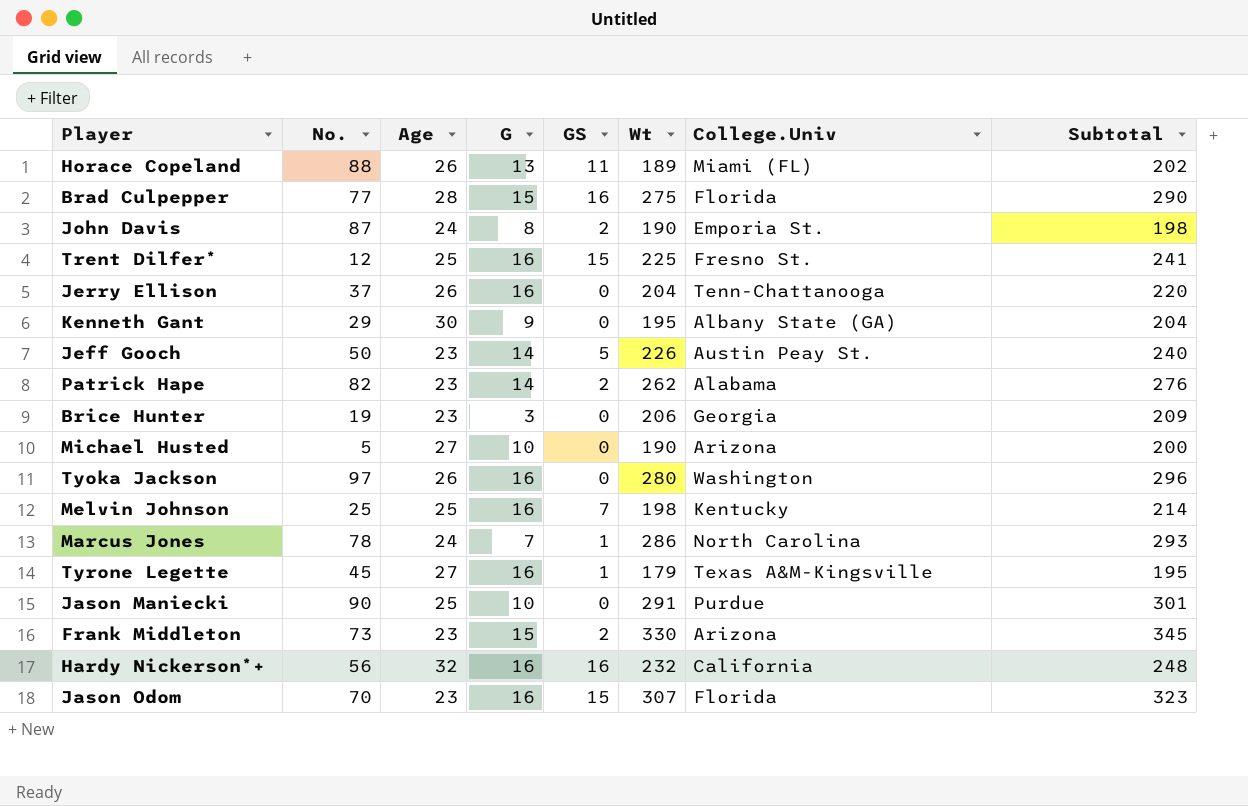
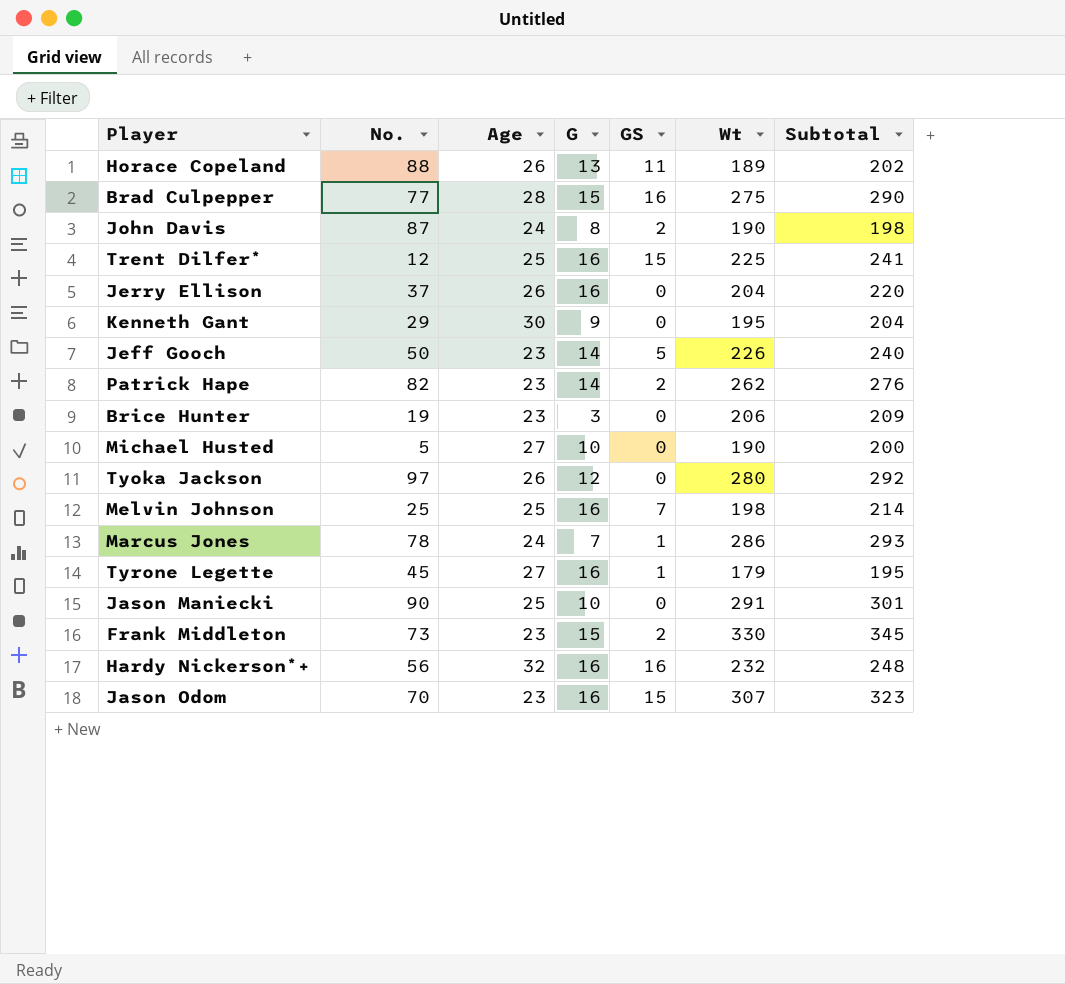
column College.Univ | position: 7 -> none
Tyoka Jackson | G: 16 -> 12
Tyoka Jackson | Subtotal: 296 -> 292

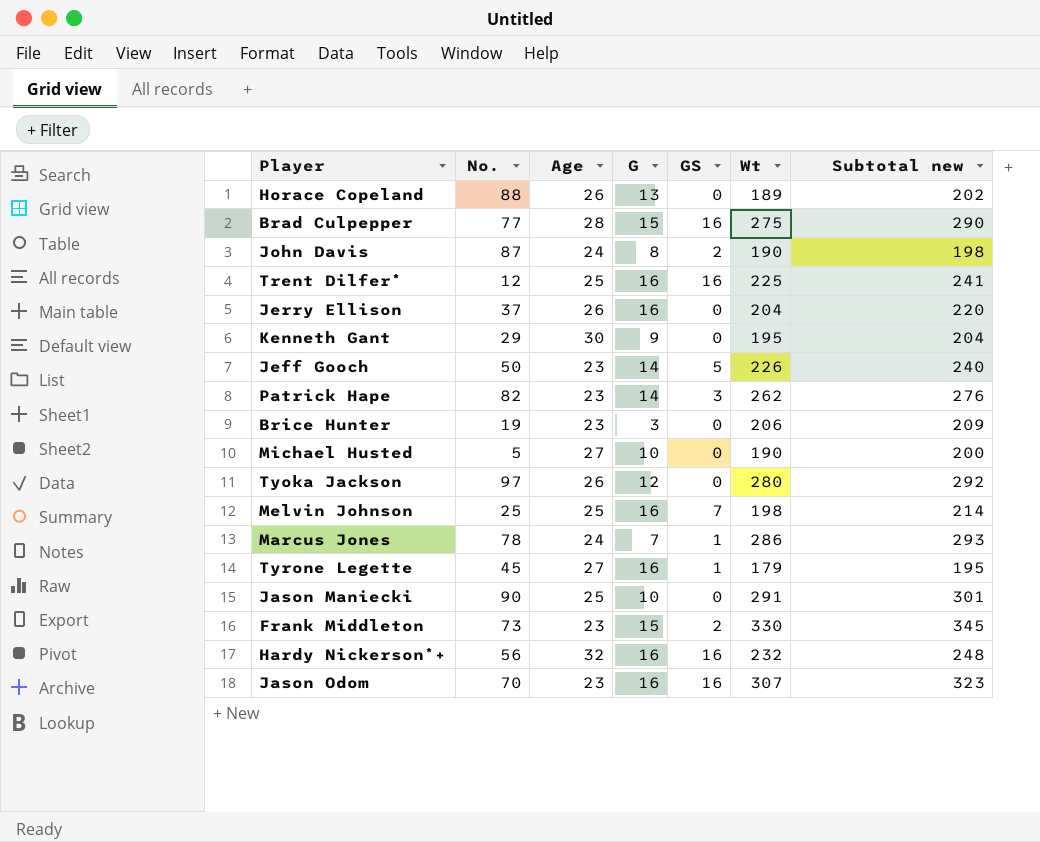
column name: Subtotal -> Subtotal new
Horace Copeland | GS: 11 -> 0
Trent Dilfer* | GS: 15 -> 16
Patrick Hape | GS: 2 -> 3
Jason Odom | GS: 15 -> 16

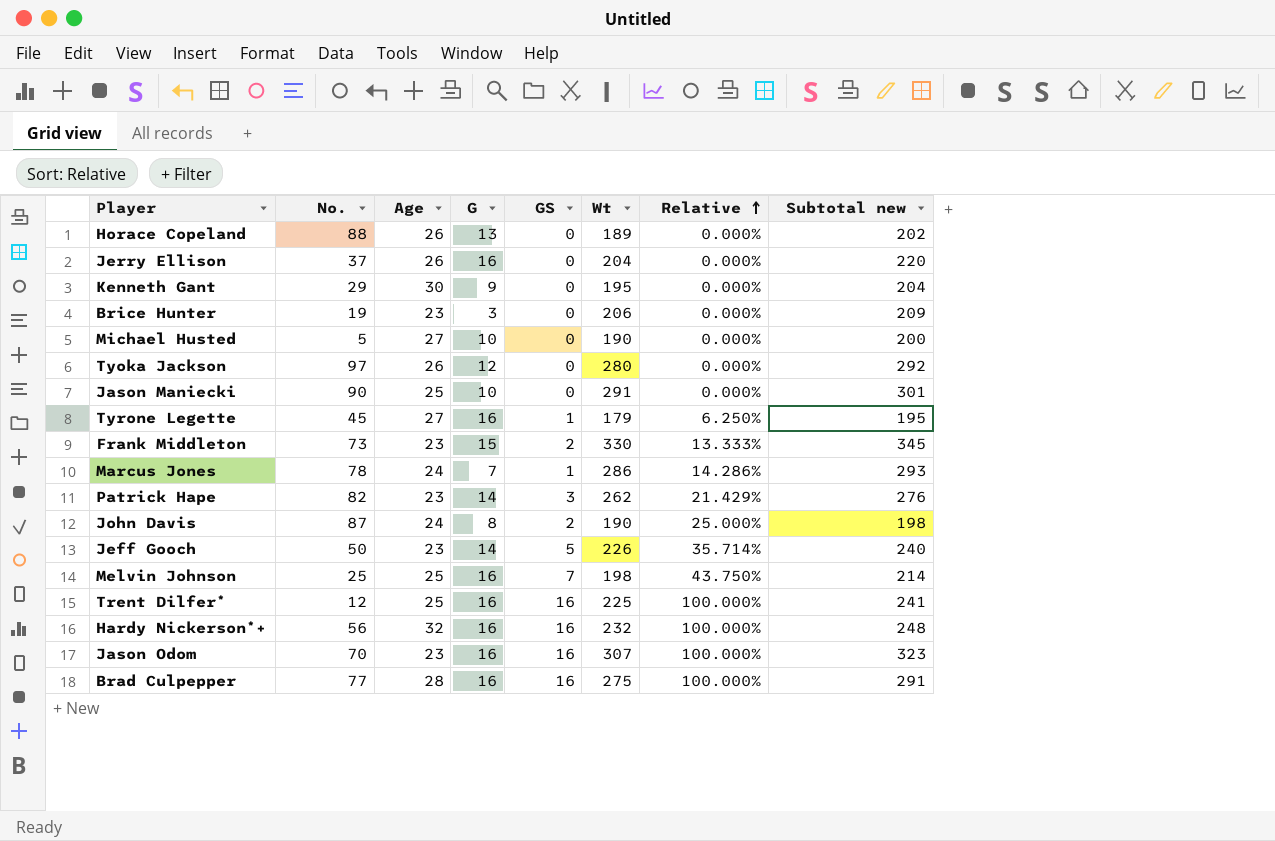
row order: none -> Relative ascending
column Relative | formula: none -> [GS] / [G]
Brad Culpepper | G: 15 -> 16
Brad Culpepper | Subtotal new: 290 -> 291

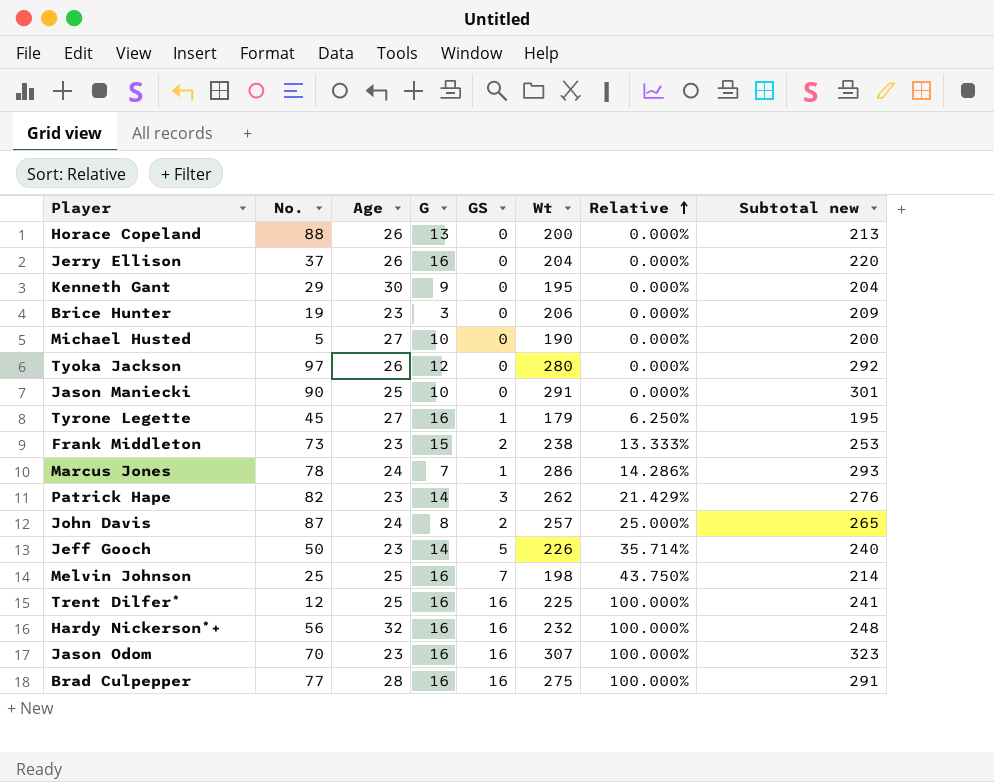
Horace Copeland | Wt: 189 -> 200
Horace Copeland | Subtotal new: 202 -> 213
Frank Middleton | Wt: 330 -> 238
Frank Middleton | Subtotal new: 345 -> 253
John Davis | Wt: 190 -> 257
John Davis | Subtotal new: 198 -> 265

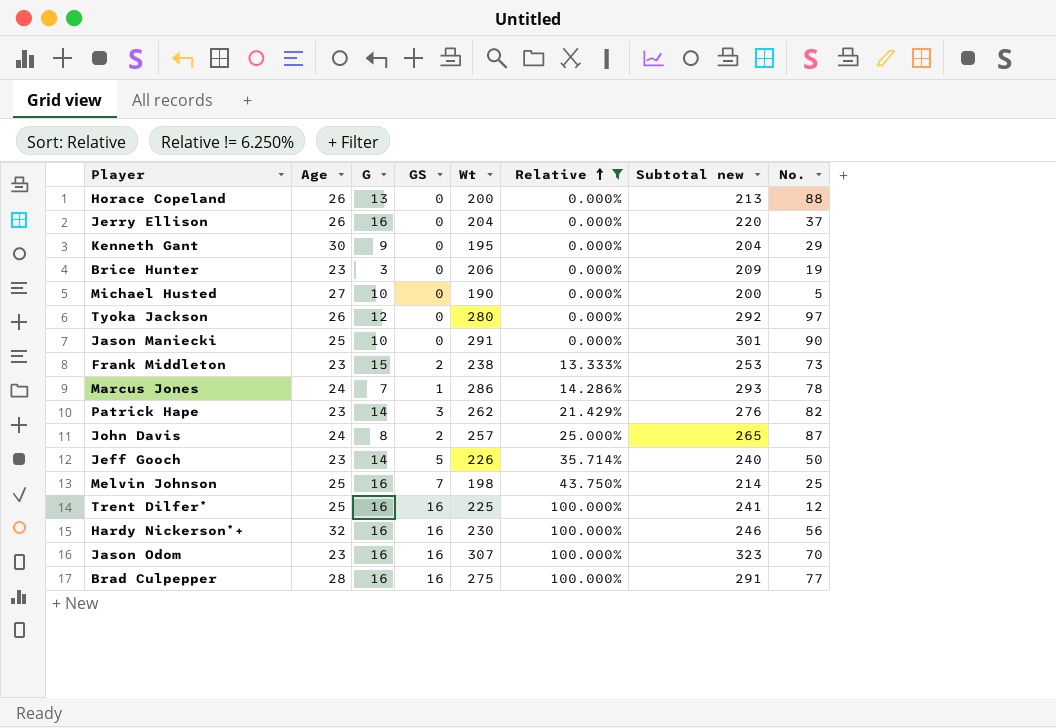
filter: none -> Relative != 6.250%
column No. | position: 2 -> 8
Hardy Nickerson*+ | Wt: 232 -> 230
Hardy Nickerson*+ | Subtotal new: 248 -> 246

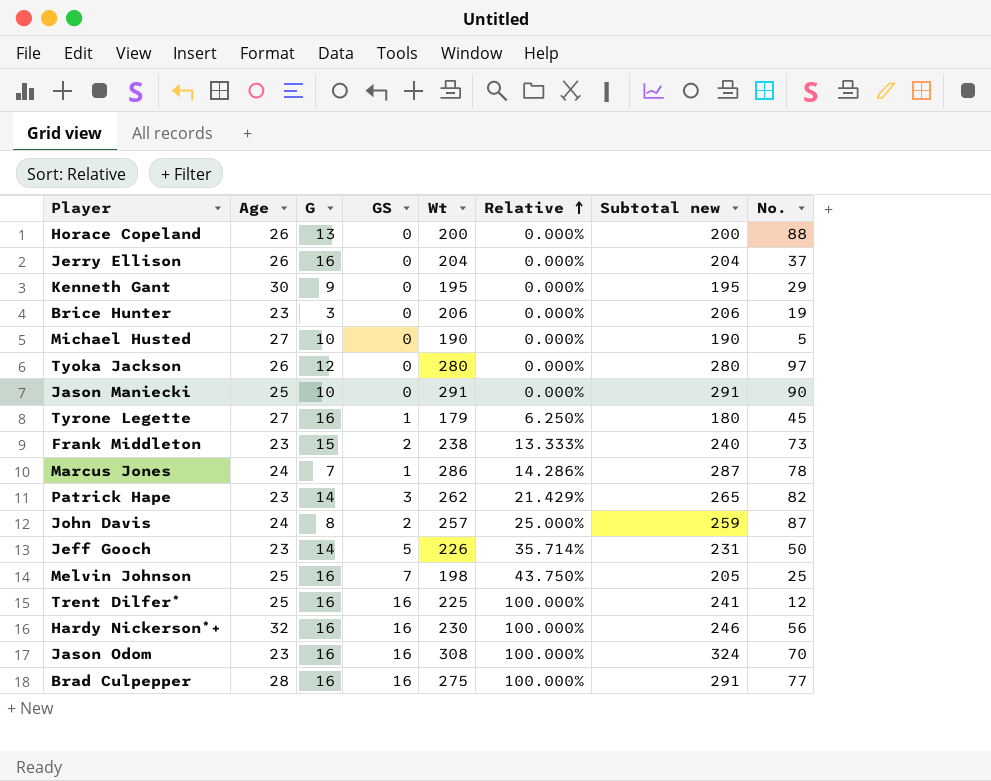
filter: Relative != 6.250% -> none
column Subtotal new | formula: [G] + [Wt] -> [GS] + [Wt]
Jason Odom | Wt: 307 -> 308

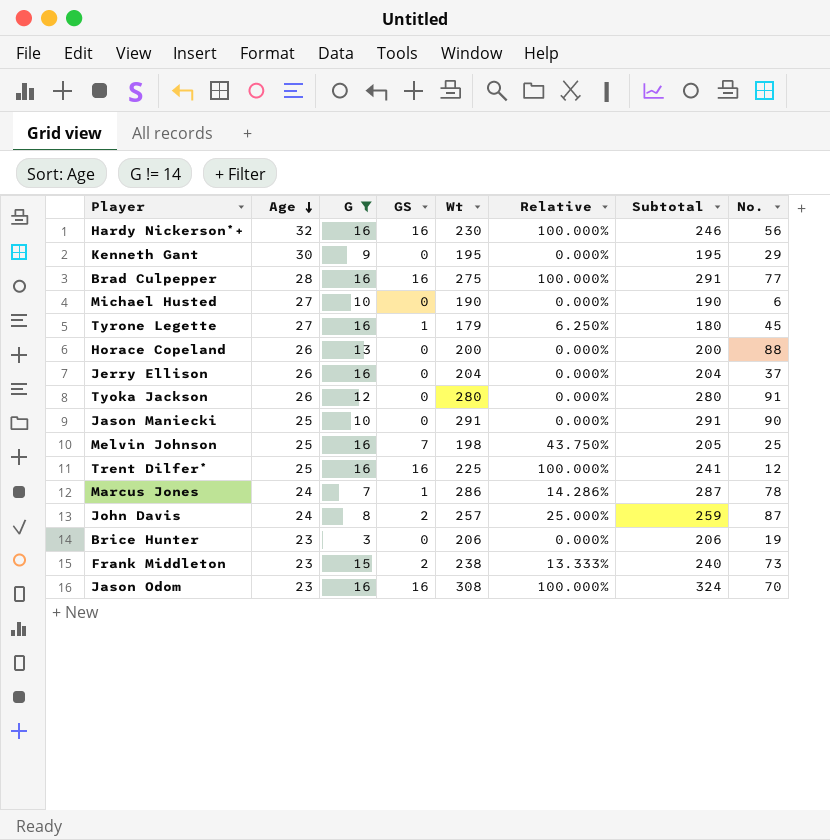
filter: none -> G != 14
row order: Relative ascending -> Age descending
column name: Subtotal new -> Subtotal
Michael Husted | No.: 5 -> 6
Tyoka Jackson | No.: 97 -> 91

